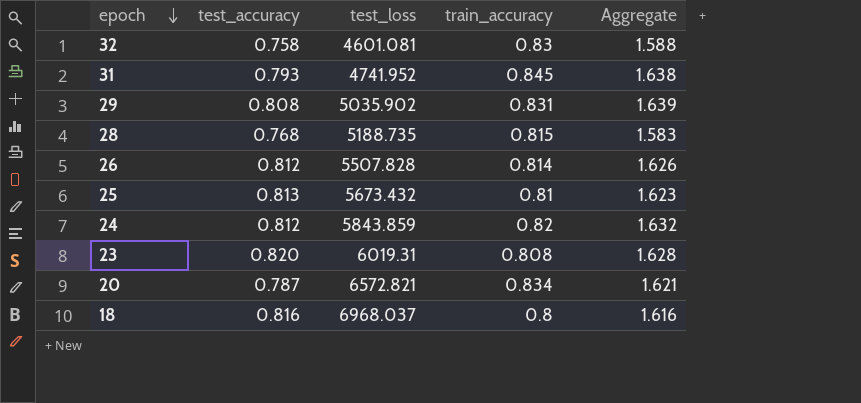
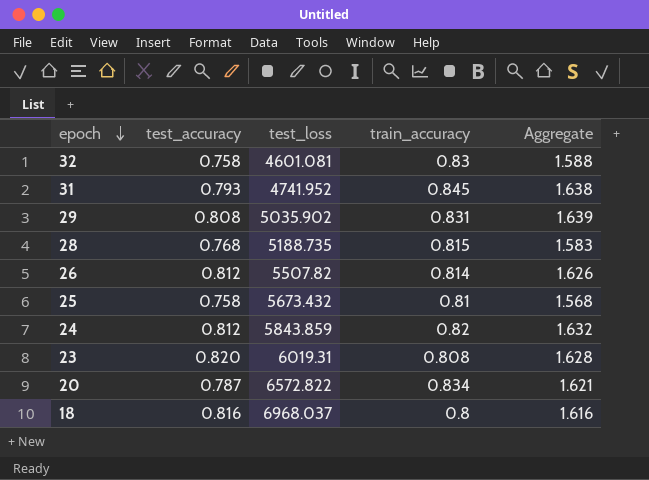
26 | test_loss: 5507.828 -> 5507.82
25 | test_accuracy: 0.813 -> 0.758
25 | Aggregate: 1.623 -> 1.568
20 | test_loss: 6572.821 -> 6572.822

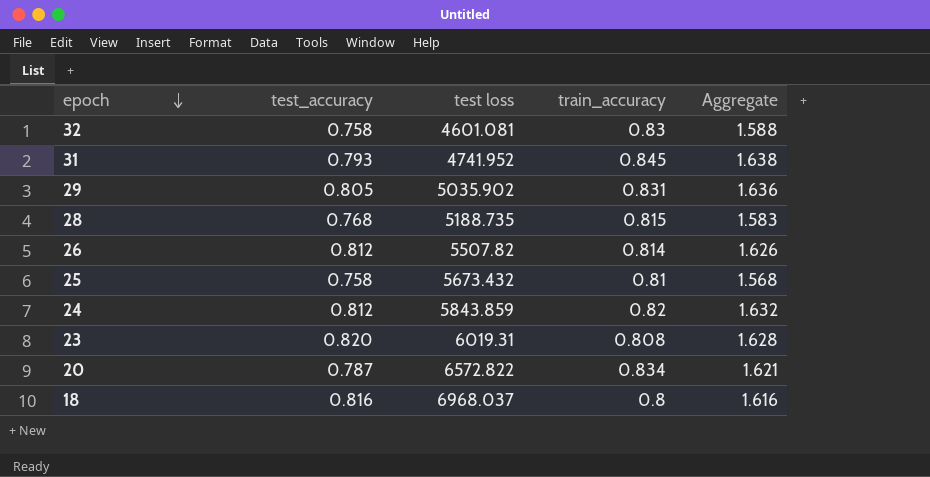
column name: test_loss -> test loss
29 | test_accuracy: 0.808 -> 0.805
29 | Aggregate: 1.639 -> 1.636

